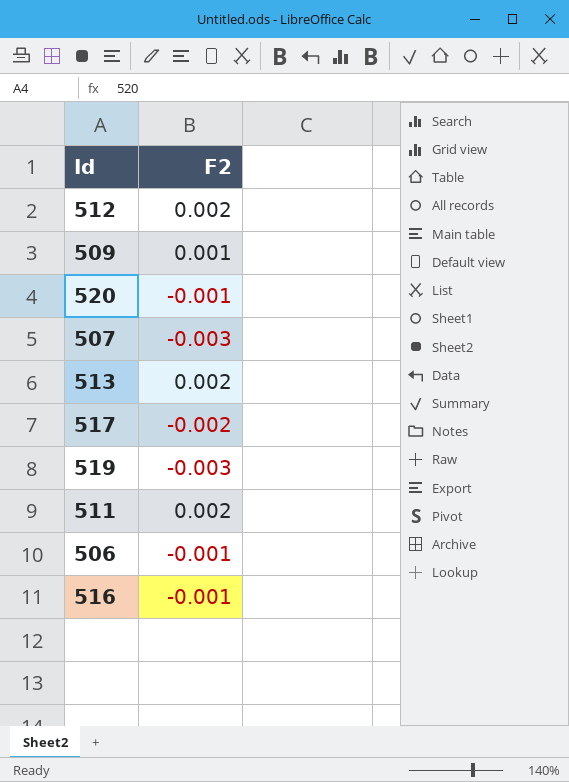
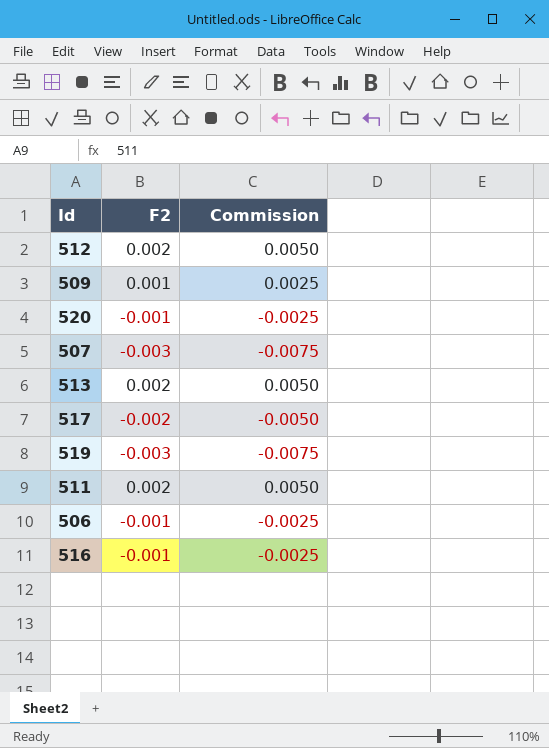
column Commission | formula: none -> [F2] * 2.5

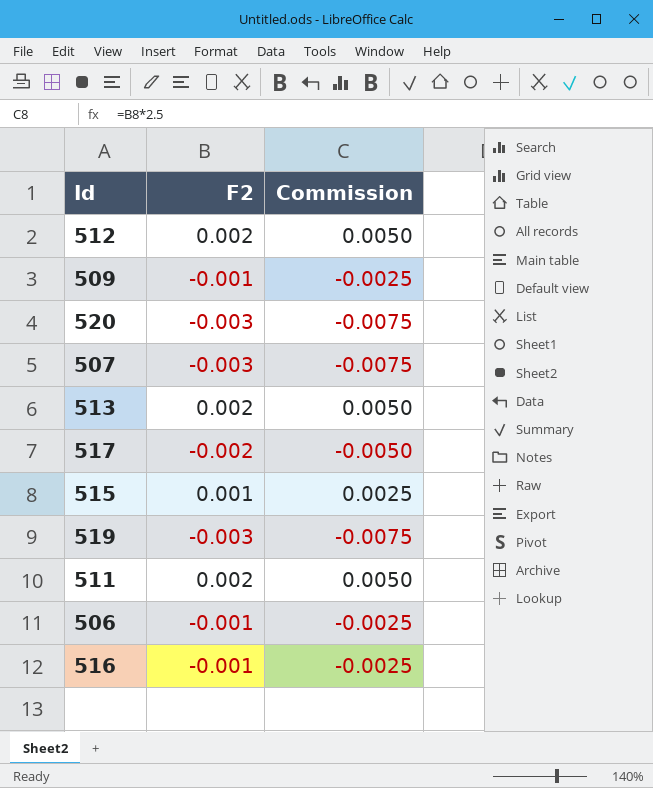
509 | F2: 0.001 -> -0.001
509 | Commission: 0.0025 -> -0.0025
520 | F2: -0.001 -> -0.003
520 | Commission: -0.0025 -> -0.0075
row 515: none -> 0.001 | 0.0025

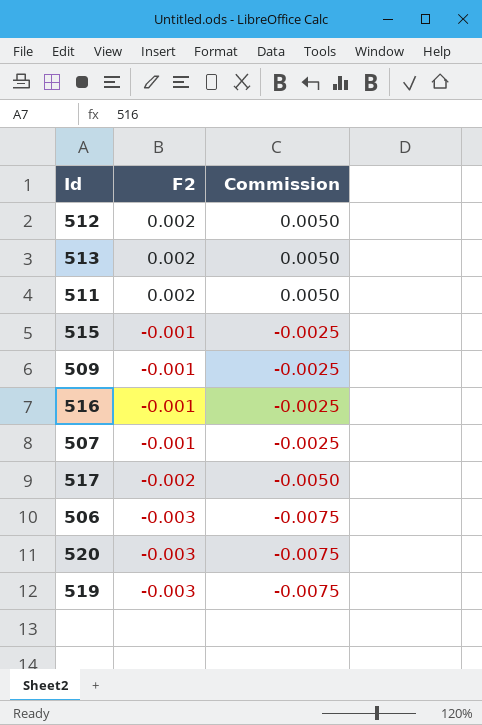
row order: none -> F2 descending
515 | F2: 0.001 -> -0.001
515 | Commission: 0.0025 -> -0.0025
507 | F2: -0.003 -> -0.001
507 | Commission: -0.0075 -> -0.0025
506 | F2: -0.001 -> -0.003
506 | Commission: -0.0025 -> -0.0075

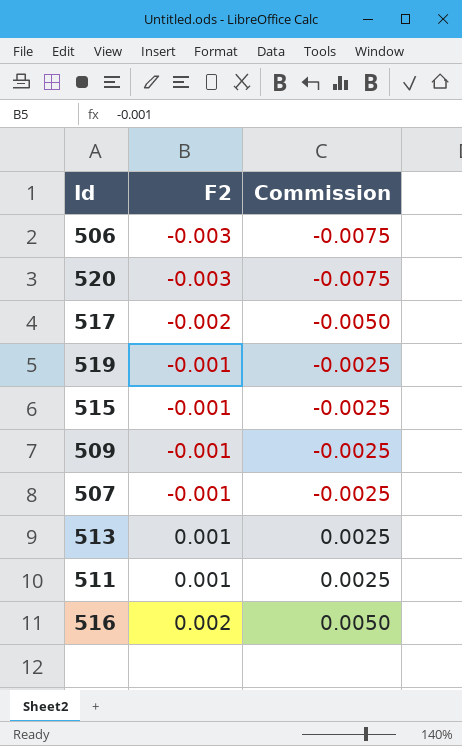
row order: F2 descending -> F2 ascending
row 512: 0.002 | 0.0050 -> none
519 | F2: -0.003 -> -0.001
519 | Commission: -0.0075 -> -0.0025
513 | F2: 0.002 -> 0.001
513 | Commission: 0.0050 -> 0.0025
511 | F2: 0.002 -> 0.001
511 | Commission: 0.0050 -> 0.0025
516 | F2: -0.001 -> 0.002
516 | Commission: -0.0025 -> 0.0050

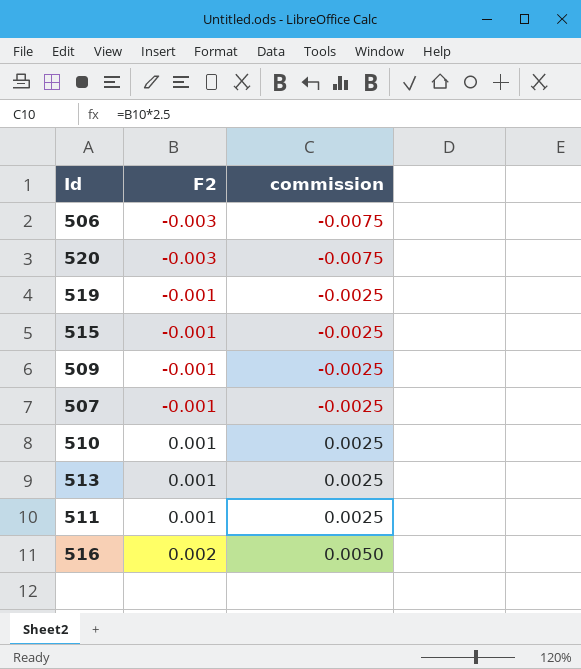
column name: Commission -> commission
row 517: -0.002 | -0.0050 -> none
row 510: none -> 0.001 | 0.0025

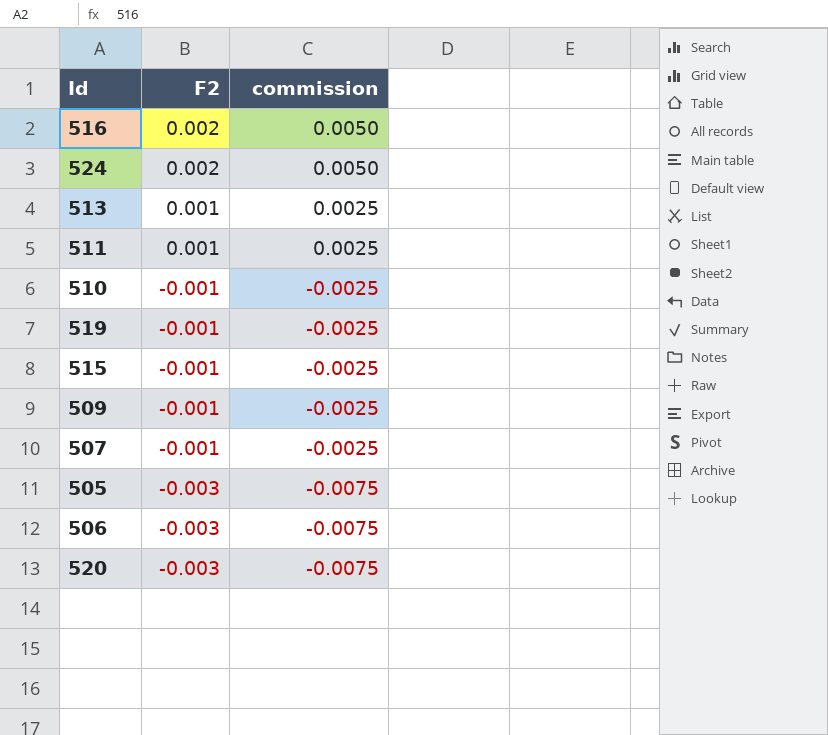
row order: F2 ascending -> F2 descending
row 524: none -> 0.002 | 0.0050
510 | F2: 0.001 -> -0.001
510 | commission: 0.0025 -> -0.0025
row 505: none -> -0.003 | -0.0075

